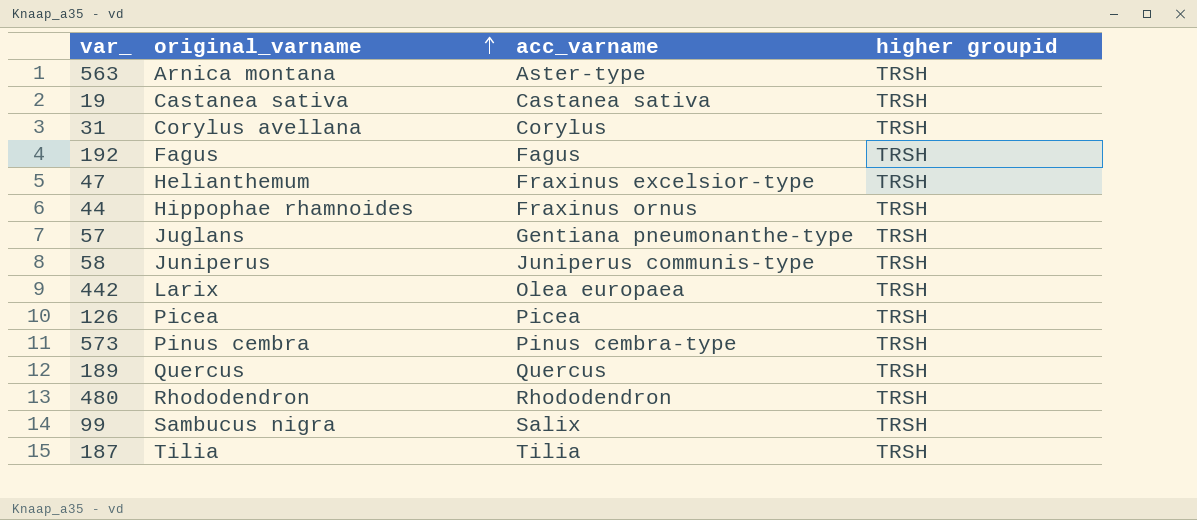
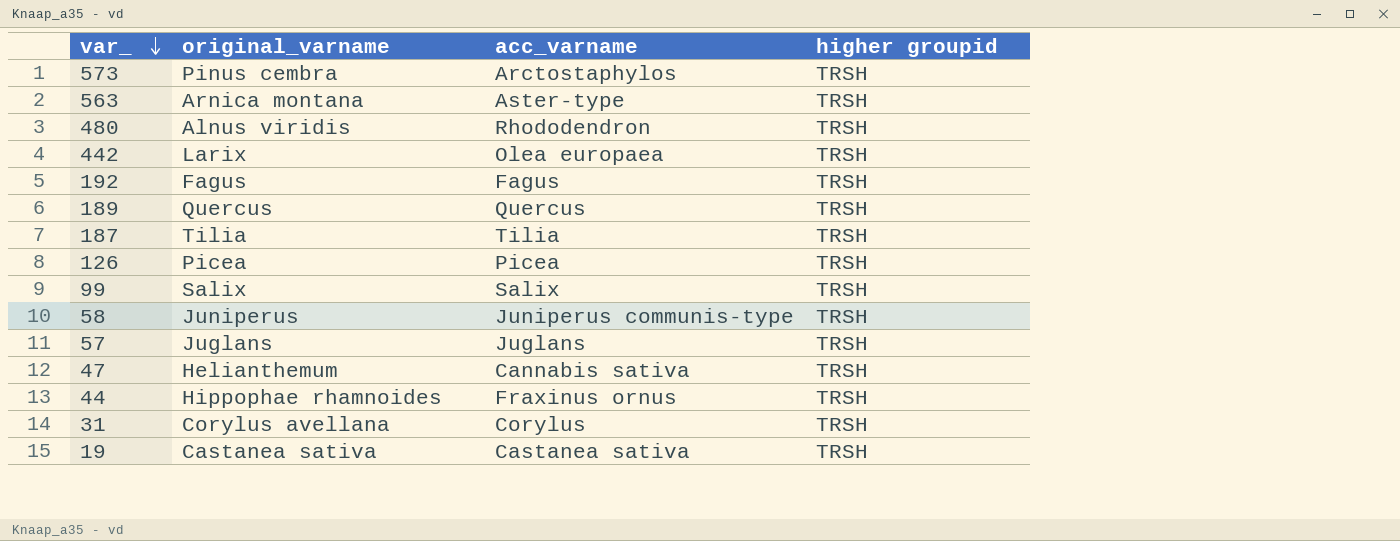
row order: original_varname ascending -> var_ descending
573 | acc_varname: Pinus cembra-type -> Arctostaphylos
480 | original_varname: Rhododendron -> Alnus viridis
99 | original_varname: Sambucus nigra -> Salix
57 | acc_varname: Gentiana pneumonanthe-type -> Juglans
47 | acc_varname: Fraxinus excelsior-type -> Cannabis sativa

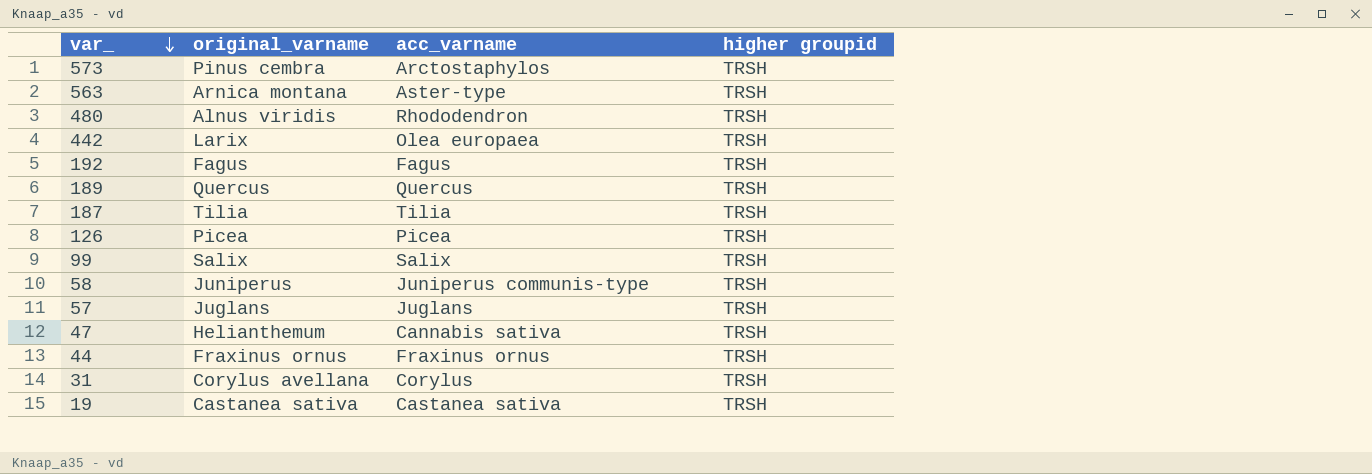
44 | original_varname: Hippophae rhamnoides -> Fraxinus ornus

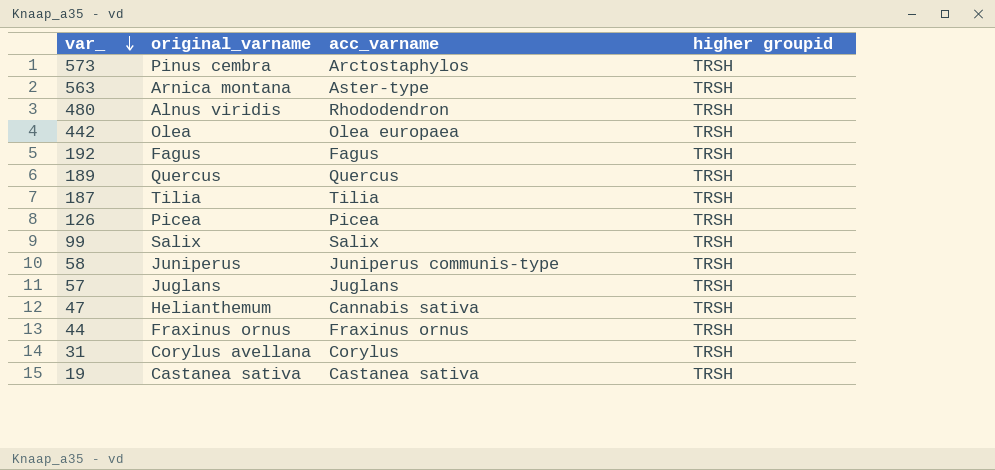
442 | original_varname: Larix -> Olea

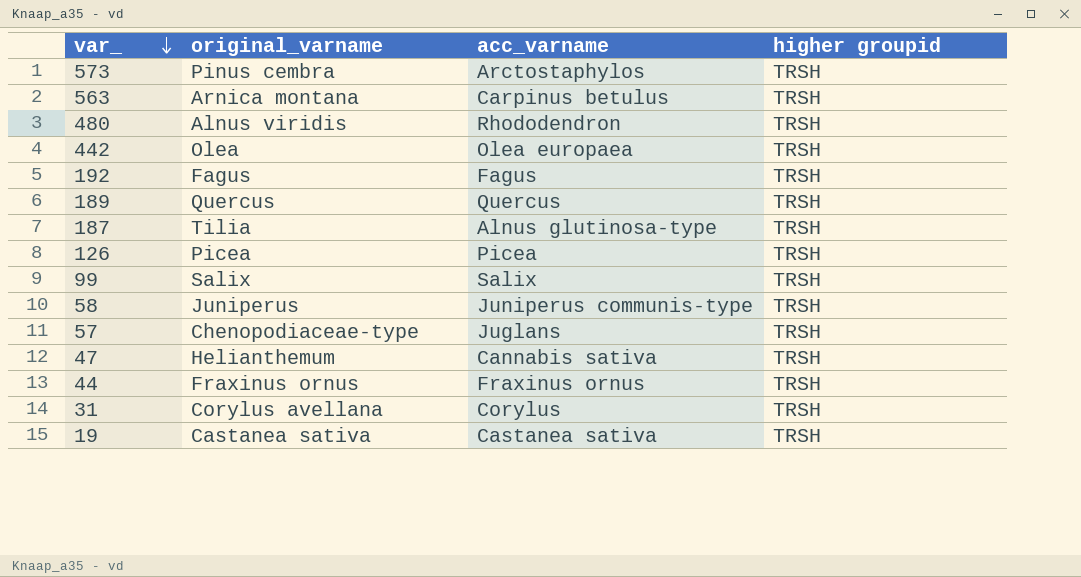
563 | acc_varname: Aster-type -> Carpinus betulus
187 | acc_varname: Tilia -> Alnus glutinosa-type
57 | original_varname: Juglans -> Chenopodiaceae-type

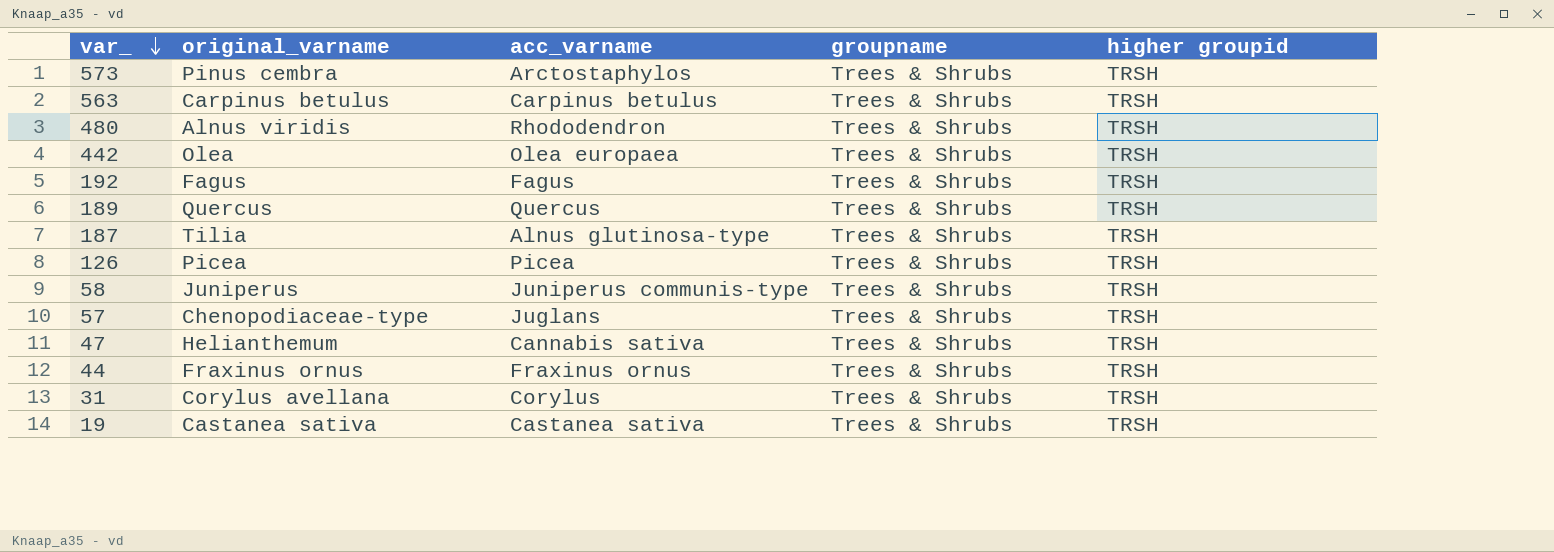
column groupname | position: none -> 4
row 99: Salix | Salix | TRSH -> none
563 | original_varname: Arnica montana -> Carpinus betulus

